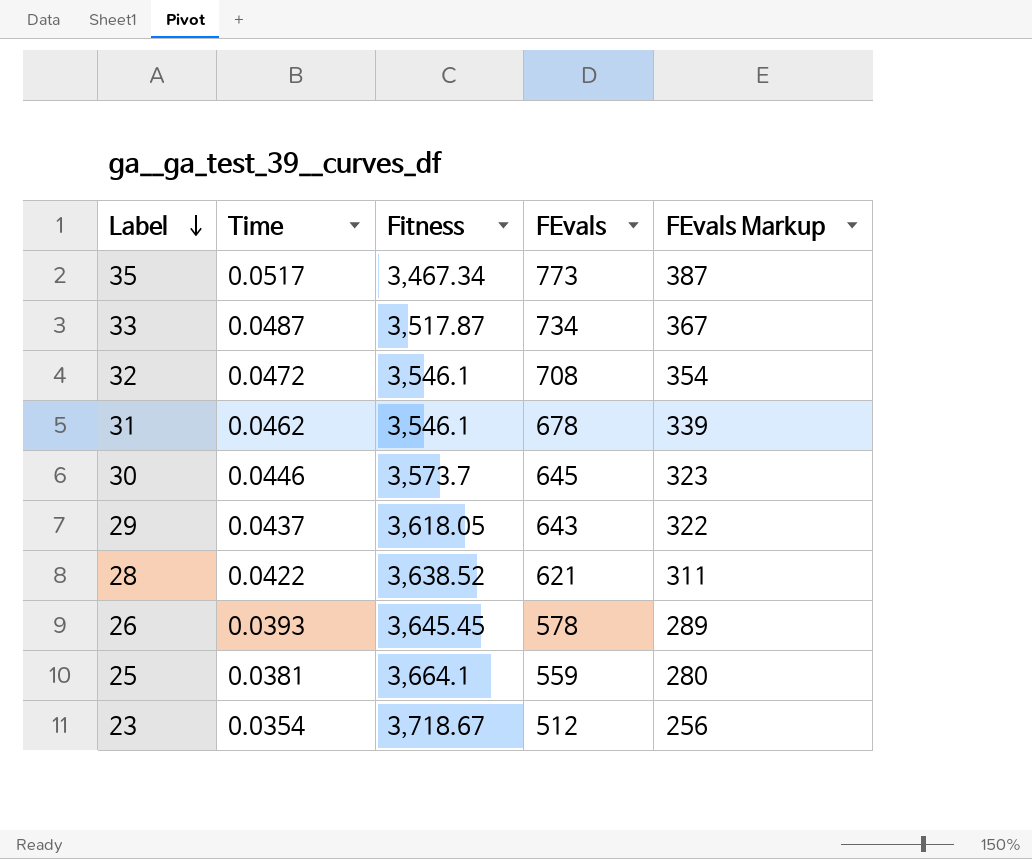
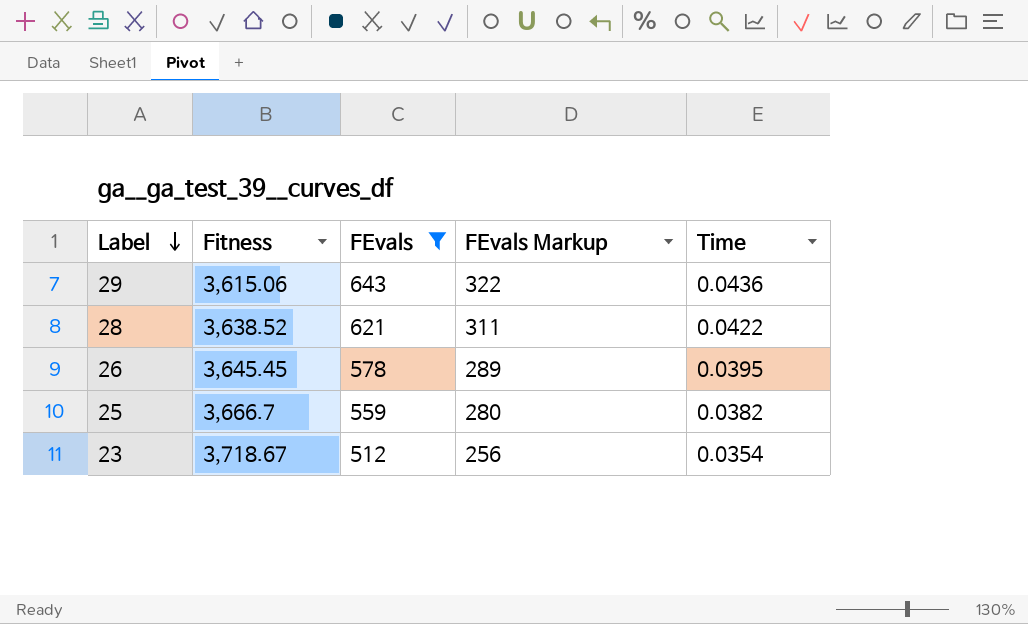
filter: none -> FEvals <= 643
column Time | position: 2 -> 5
29 | Fitness: 3,618.05 -> 3,615.06
29 | Time: 0.0437 -> 0.0436
26 | Time: 0.0393 -> 0.0395
25 | Fitness: 3,664.1 -> 3,666.7
25 | Time: 0.0381 -> 0.0382

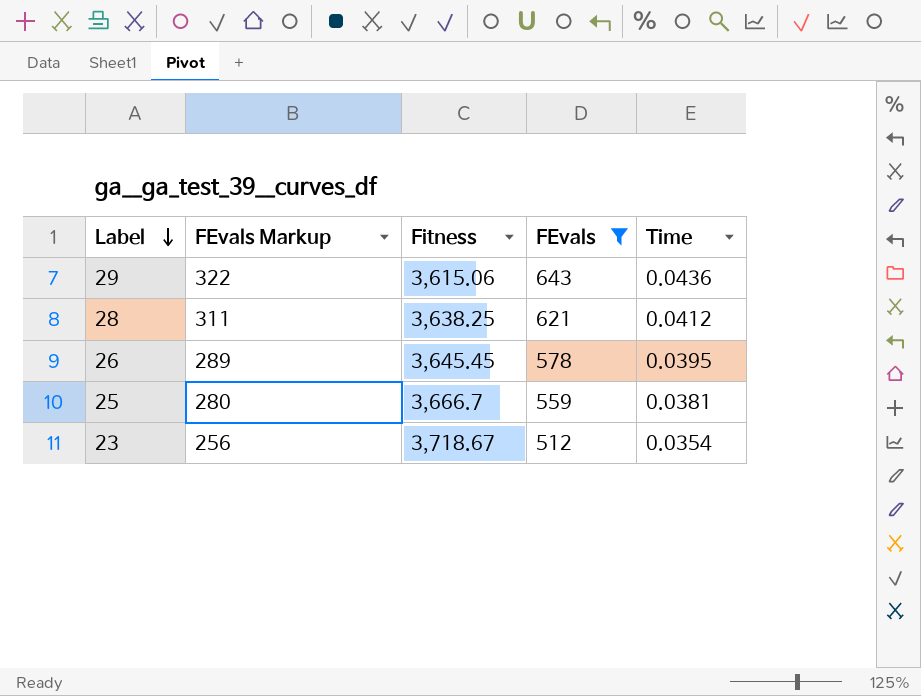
column FEvals Markup | position: 4 -> 2
28 | Fitness: 3,638.52 -> 3,638.25
28 | Time: 0.0422 -> 0.0412
25 | Time: 0.0382 -> 0.0381

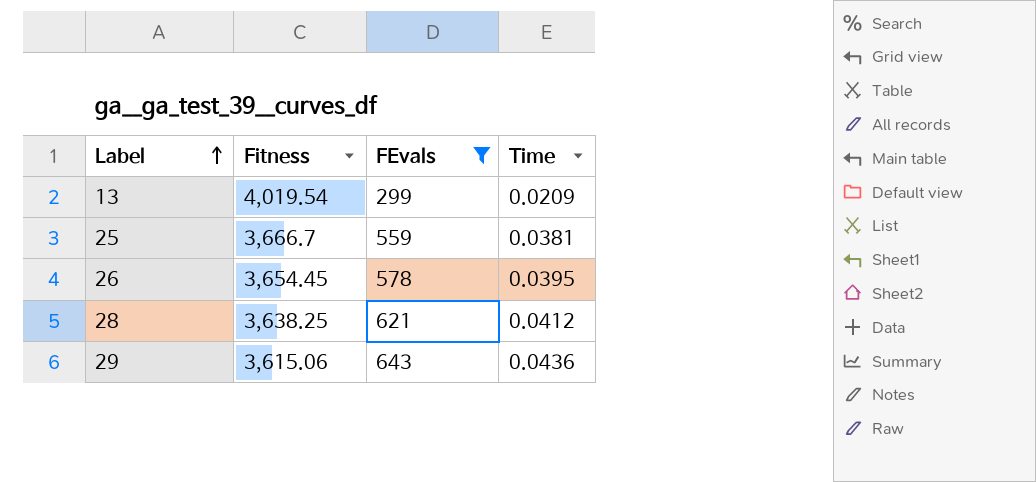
row order: Label descending -> Label ascending
column FEvals Markup | formula: [FEvals] * 0.5 -> none
row 23: 256 | 3,718.67 | 512 | 0.0354 -> none
row 13: none -> 4,019.54 | 299 | 0.0209
26 | Fitness: 3,645.45 -> 3,654.45

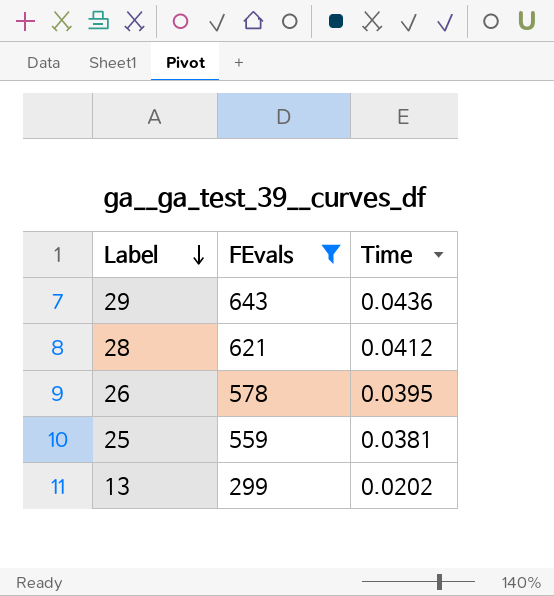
row order: Label ascending -> Label descending
column Fitness | position: 2 -> none
13 | Time: 0.0209 -> 0.0202

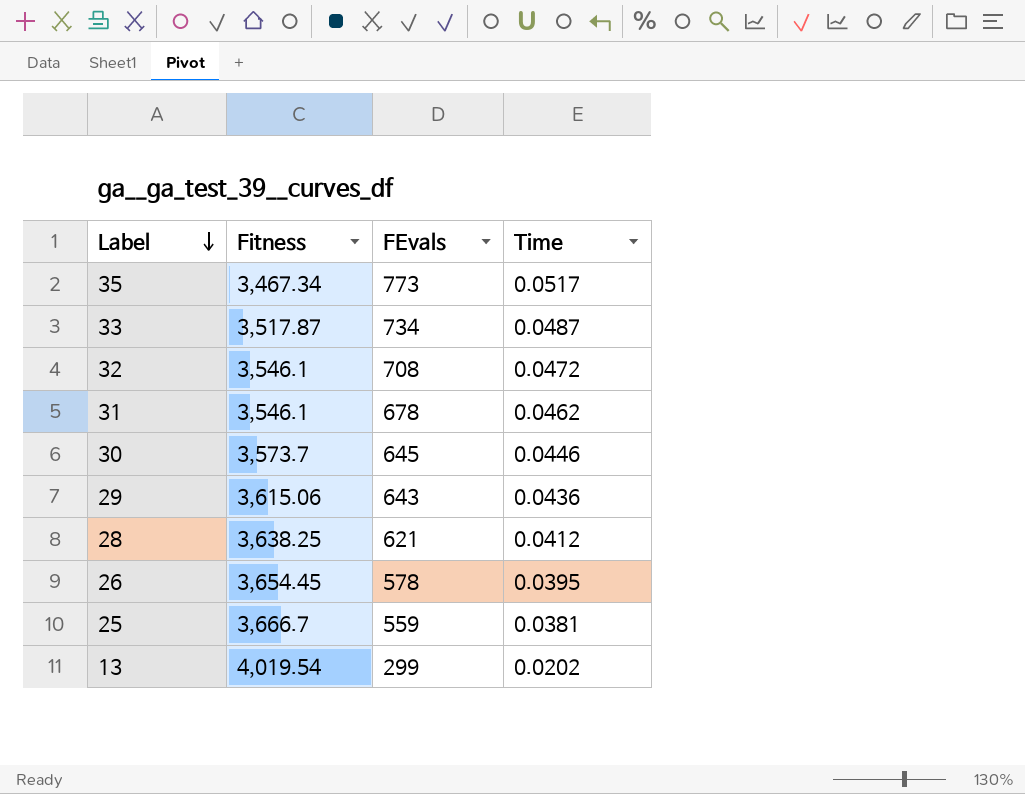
filter: FEvals <= 643 -> none
column Fitness | position: none -> 2

